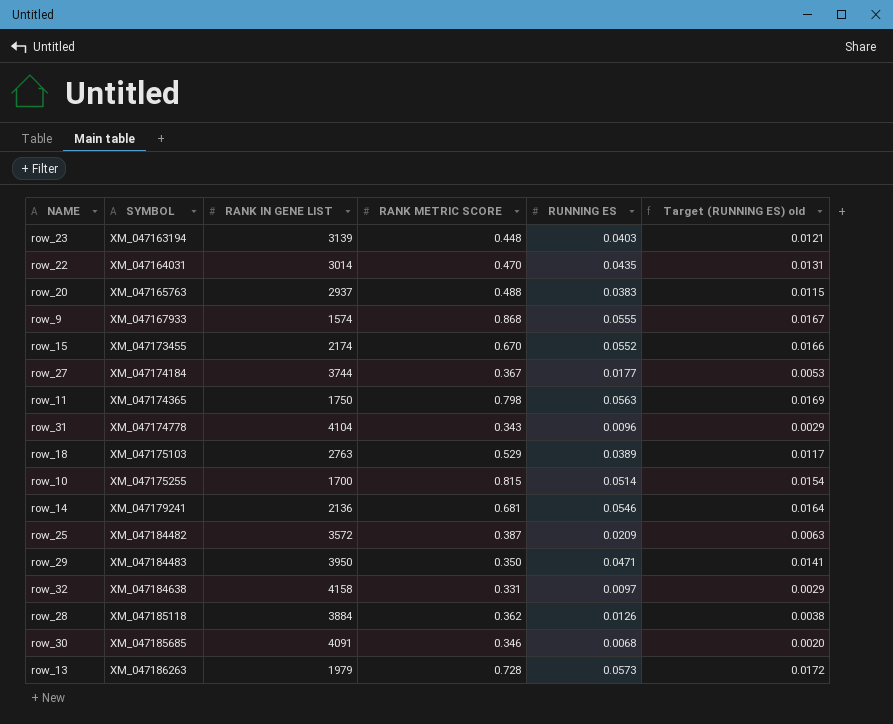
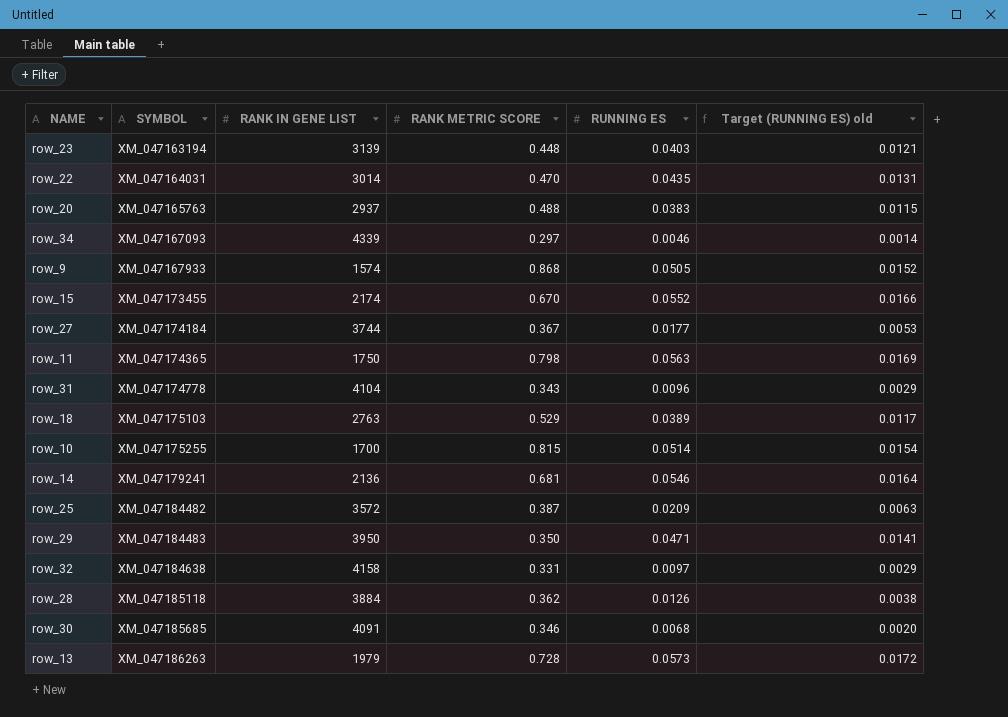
row row_34: none -> XM_047167093 | 4339 | 0.297 | 0.0046 | 0.0014
row_9 | RUNNING ES: 0.0555 -> 0.0505
row_9 | Target (RUNNING ES) old: 0.0167 -> 0.0152

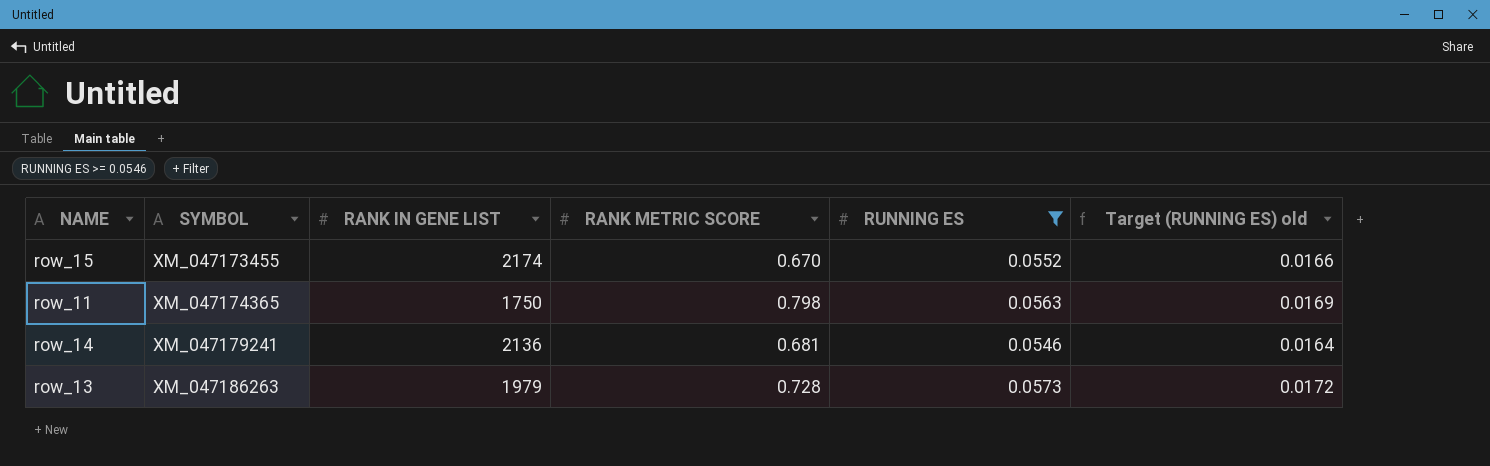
filter: none -> RUNNING ES >= 0.0546

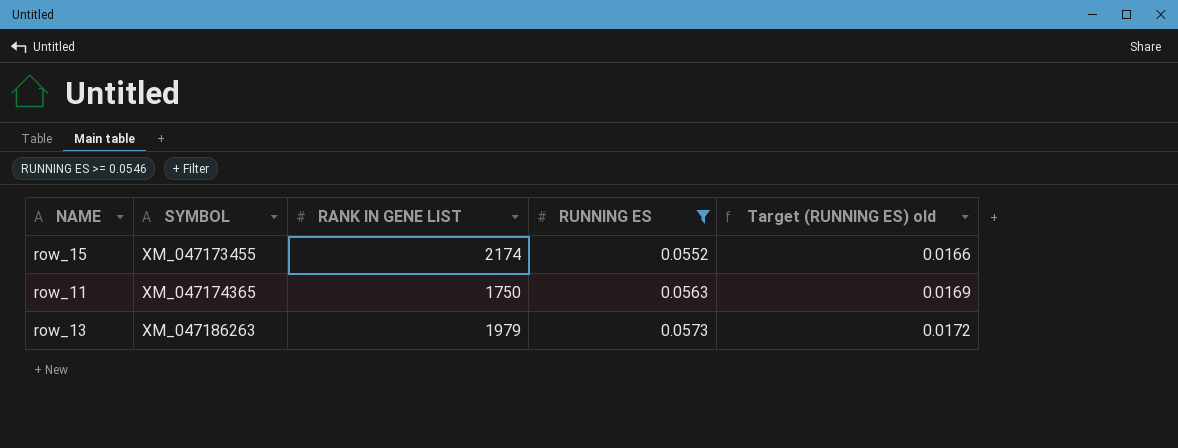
column RANK METRIC SCORE | position: 4 -> none
row row_14: XM_047179241 | 2136 | 0.681 | 0.0546 | 0.0164 -> none

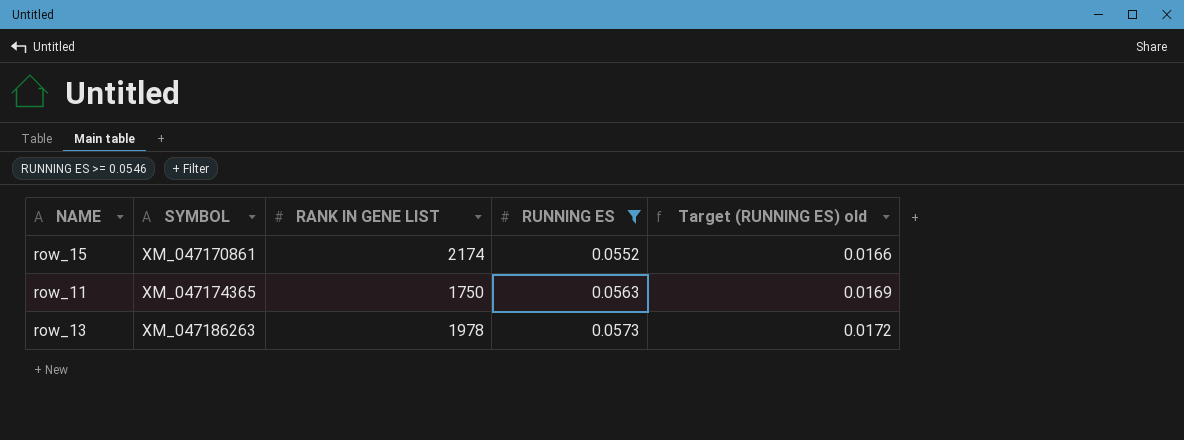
row_15 | SYMBOL: XM_047173455 -> XM_047170861
row_13 | RANK IN GENE LIST: 1979 -> 1978

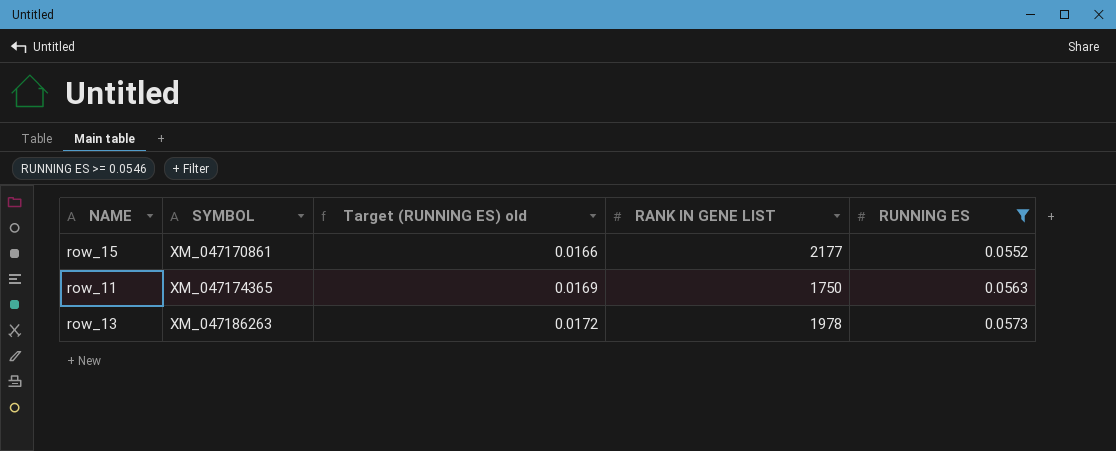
column Target (RUNNING ES) old | position: 5 -> 3
row_15 | RANK IN GENE LIST: 2174 -> 2177

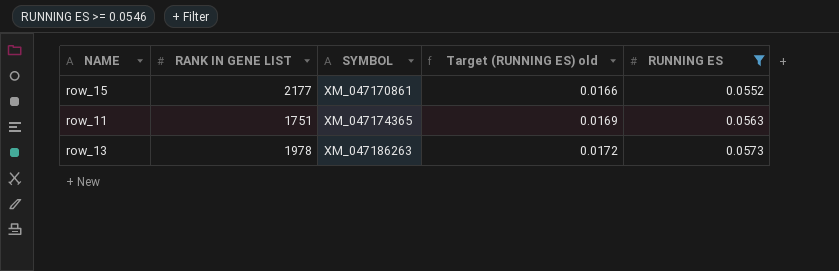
column RANK IN GENE LIST | position: 4 -> 2
row_11 | RANK IN GENE LIST: 1750 -> 1751

